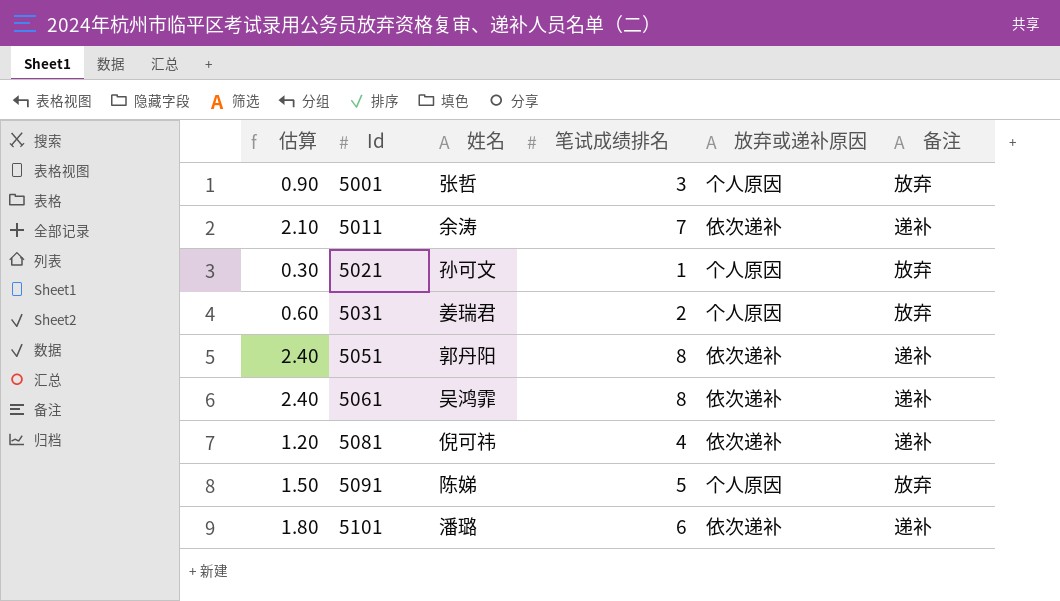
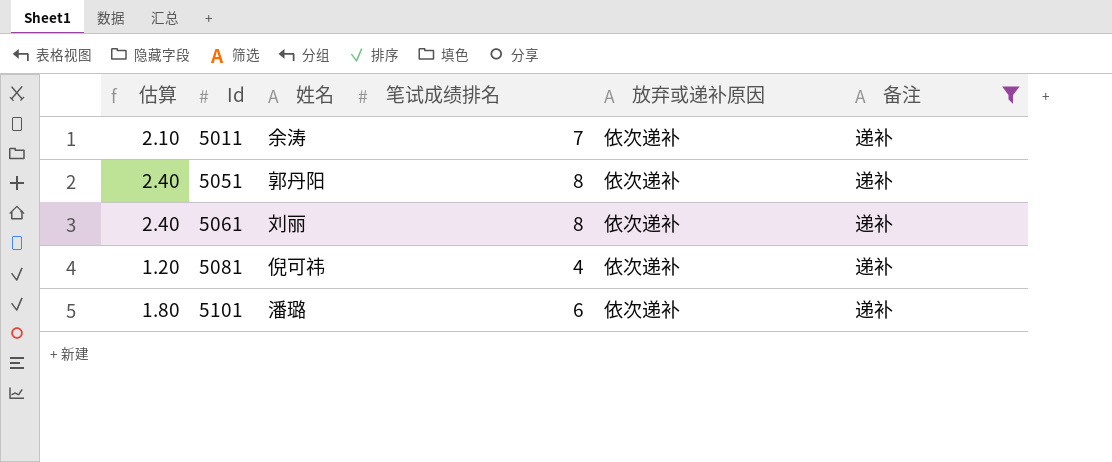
filter: none -> 备注 = 递补
5061 | 姓名: 吴鸿霏 -> 刘丽

